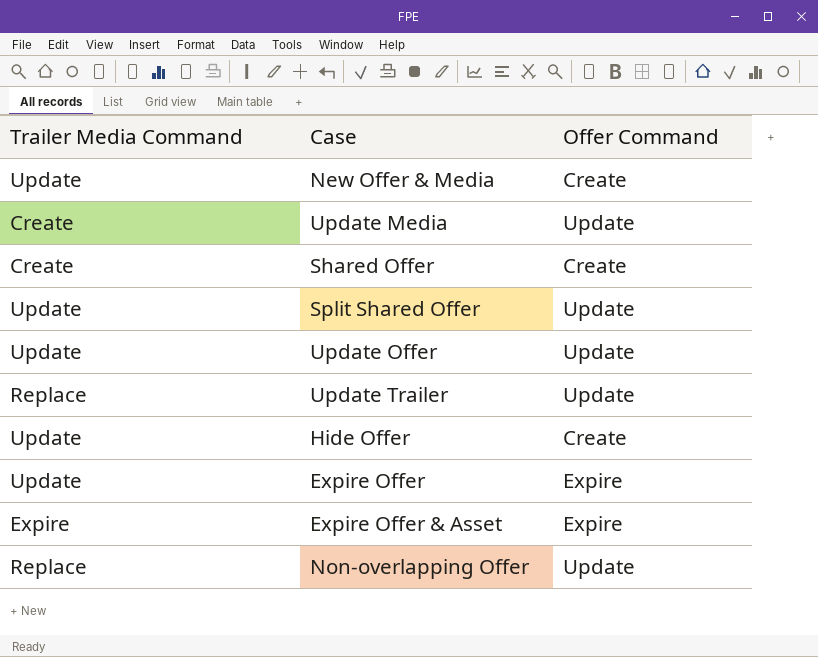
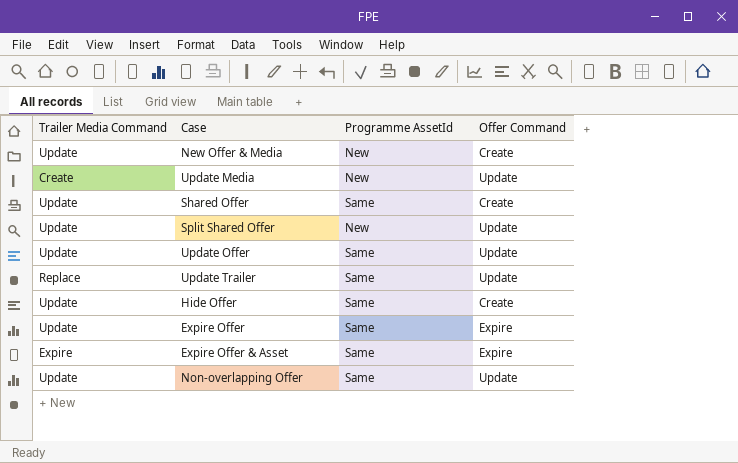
column Programme AssetId | position: none -> 3
Shared Offer | Trailer Media Command: Create -> Update
Non-overlapping Offer | Trailer Media Command: Replace -> Update

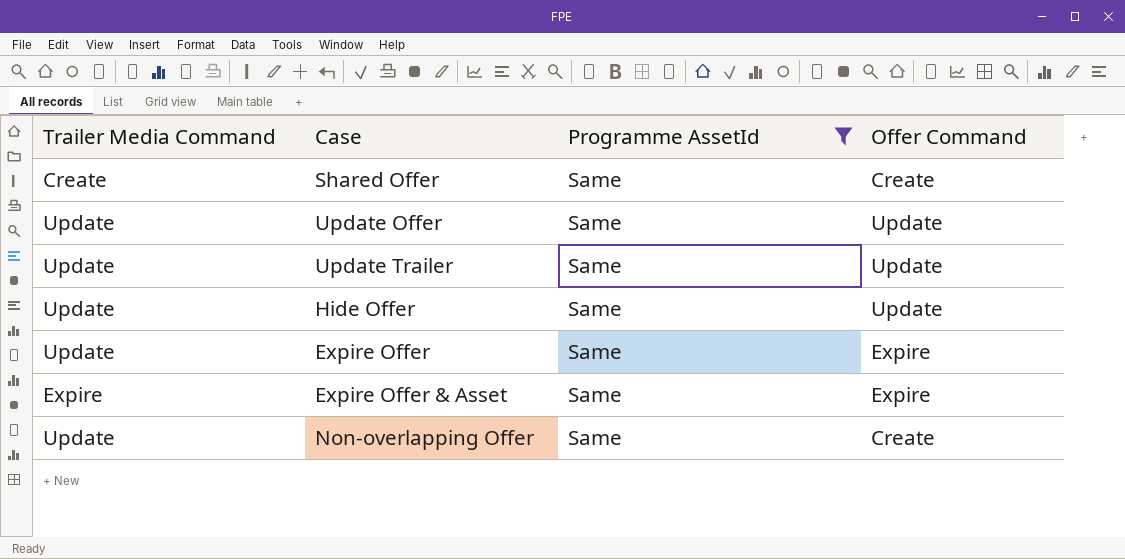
filter: none -> Programme AssetId = Same
Shared Offer | Trailer Media Command: Update -> Create
Update Trailer | Trailer Media Command: Replace -> Update
Hide Offer | Offer Command: Create -> Update
Non-overlapping Offer | Offer Command: Update -> Create

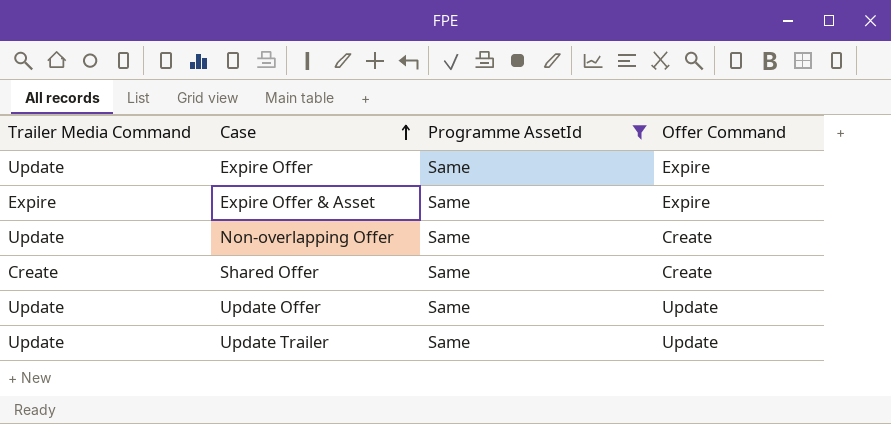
row order: none -> Case ascending
row Hide Offer: Update | Same | Update -> none

